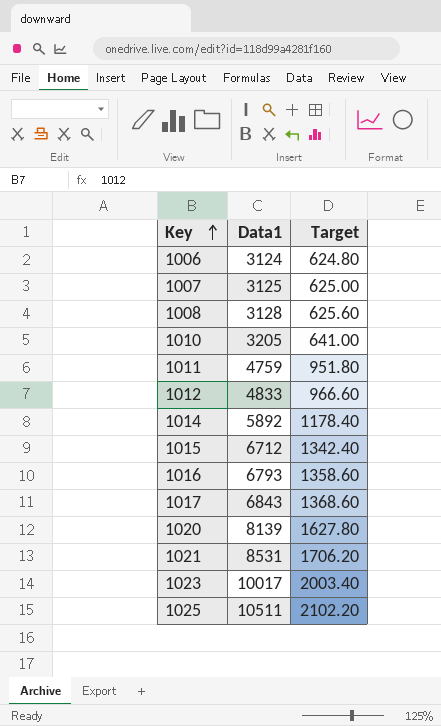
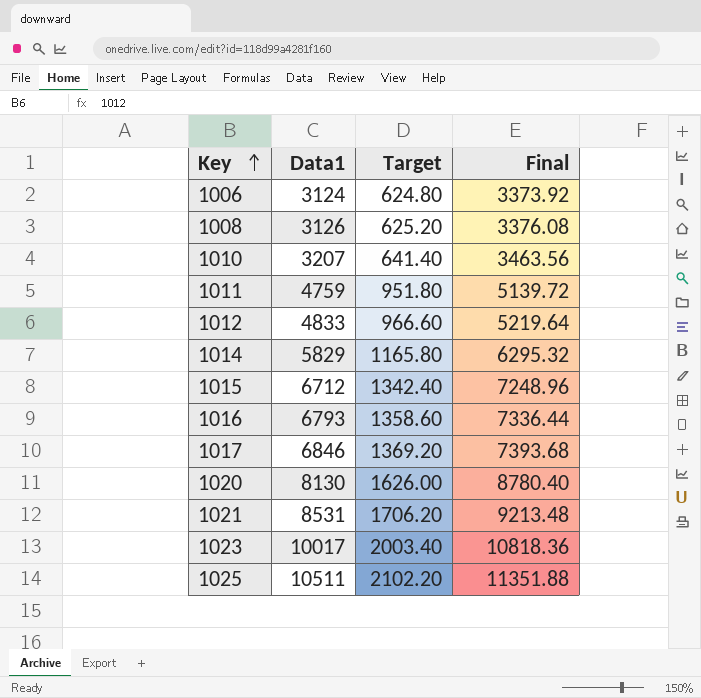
column Final | formula: none -> [Data1] * 1.08
row 1007: 3125 | 625.00 -> none
1008 | Data1: 3128 -> 3126
1008 | Target: 625.60 -> 625.20
1010 | Data1: 3205 -> 3207
1010 | Target: 641.00 -> 641.40
1014 | Data1: 5892 -> 5829
1014 | Target: 1178.40 -> 1165.80
1017 | Data1: 6843 -> 6846
1017 | Target: 1368.60 -> 1369.20
1020 | Data1: 8139 -> 8130
1020 | Target: 1627.80 -> 1626.00

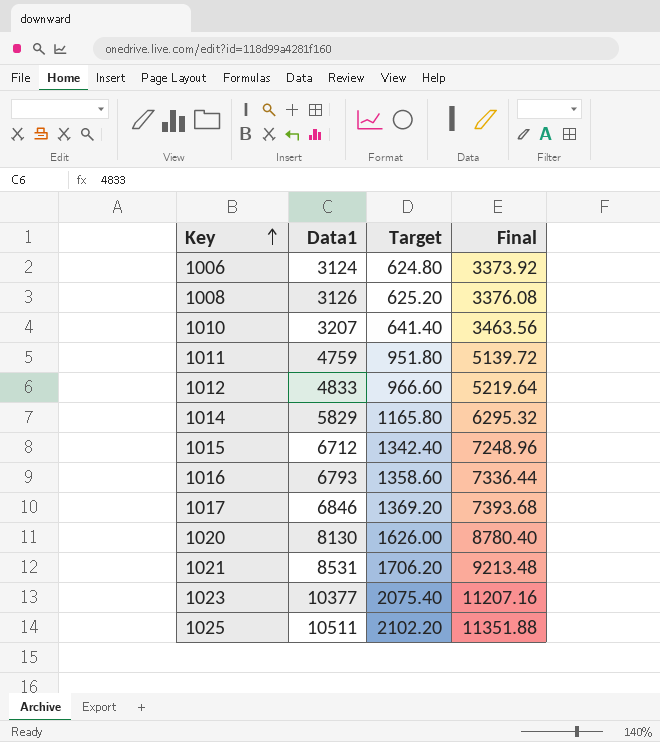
1023 | Data1: 10017 -> 10377
1023 | Target: 2003.40 -> 2075.40
1023 | Final: 10818.36 -> 11207.16

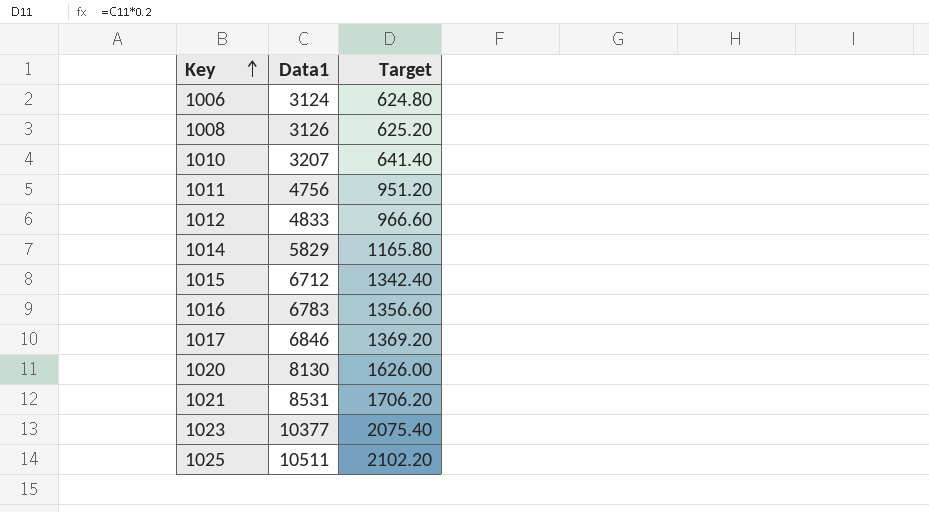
column Final | formula: [Data1] * 1.08 -> none
1011 | Data1: 4759 -> 4756
1011 | Target: 951.80 -> 951.20
1016 | Data1: 6793 -> 6783
1016 | Target: 1358.60 -> 1356.60

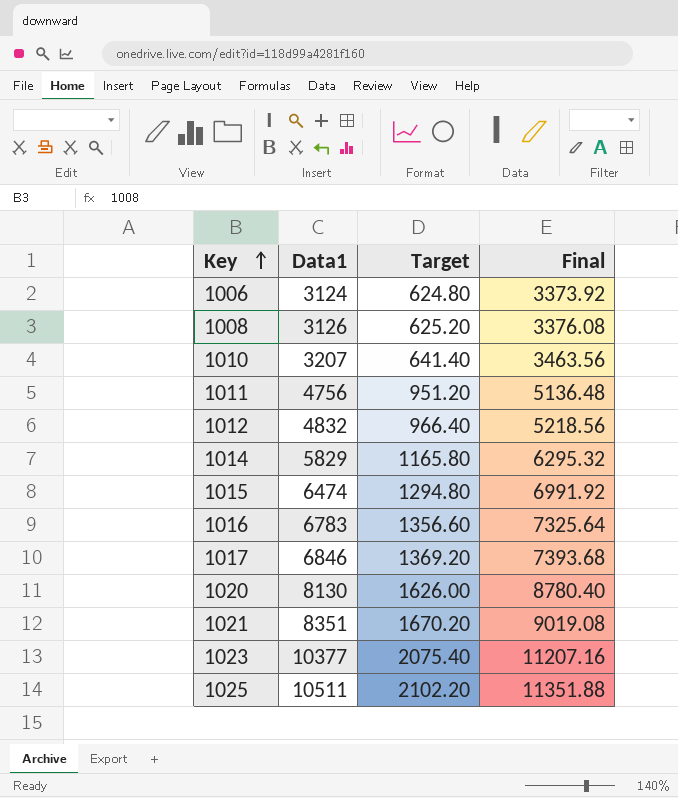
column Final | formula: none -> [Data1] * 1.08
1012 | Data1: 4833 -> 4832
1012 | Target: 966.60 -> 966.40
1015 | Data1: 6712 -> 6474
1015 | Target: 1342.40 -> 1294.80
1021 | Data1: 8531 -> 8351
1021 | Target: 1706.20 -> 1670.20

